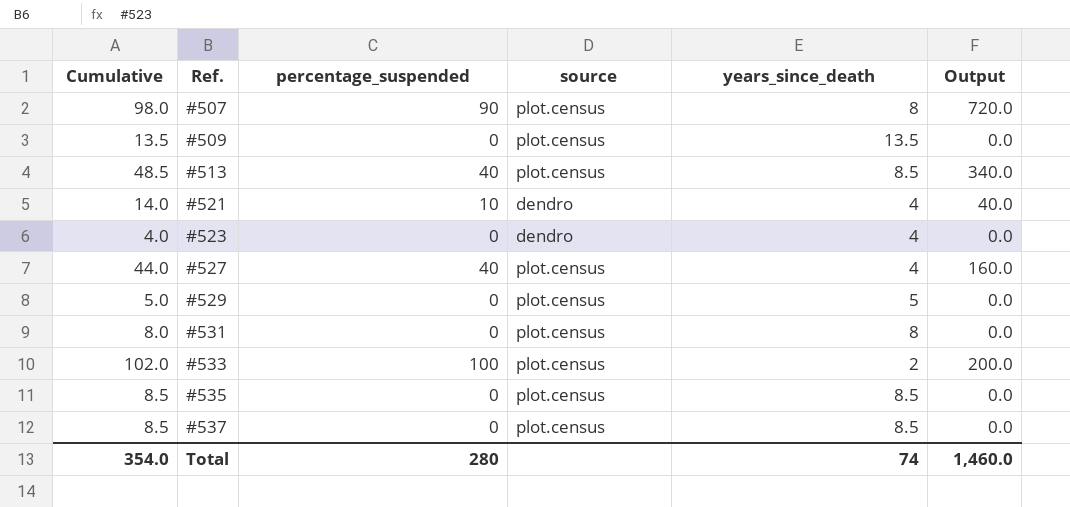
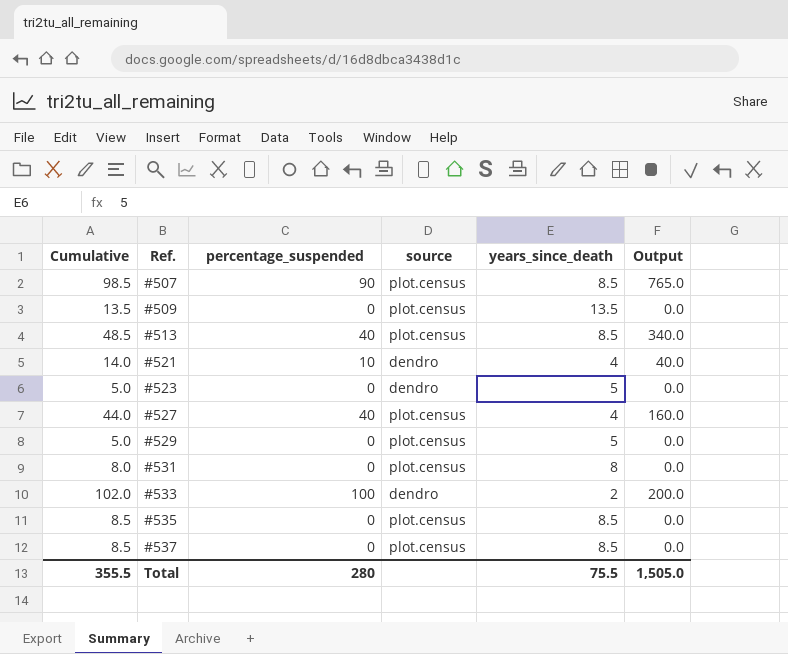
#507 | Cumulative: 98.0 -> 98.5
#507 | years_since_death: 8 -> 8.5
#507 | Output: 720.0 -> 765.0
#523 | Cumulative: 4.0 -> 5.0
#523 | years_since_death: 4 -> 5
#533 | source: plot.census -> dendro
Total | Cumulative: 354.0 -> 355.5
Total | years_since_death: 74 -> 75.5
Total | Output: 1,460.0 -> 1,505.0

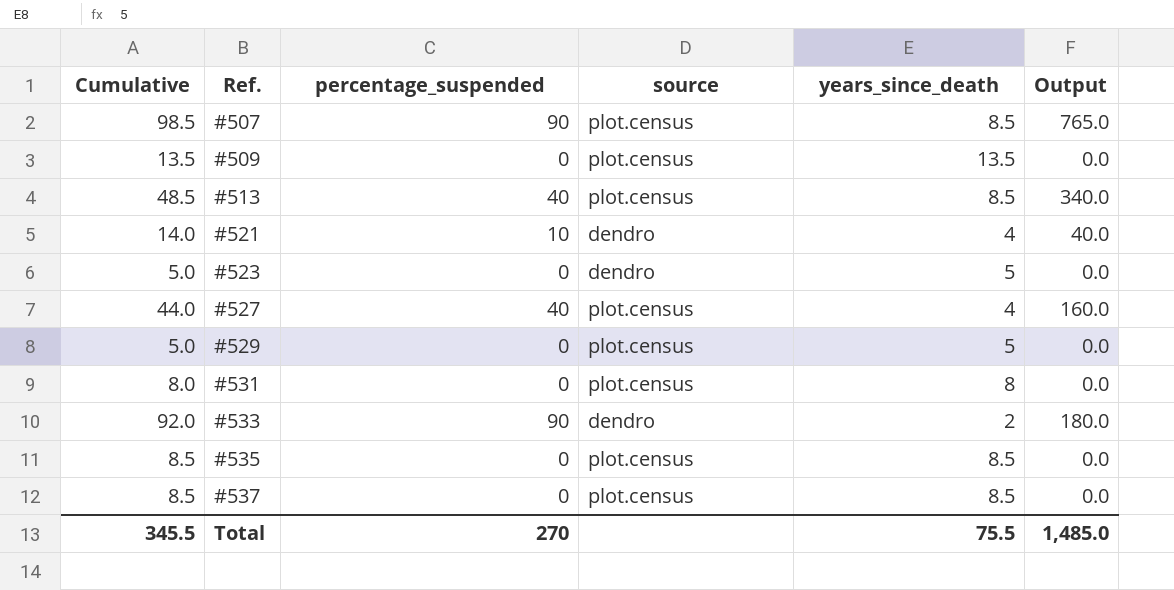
#533 | Cumulative: 102.0 -> 92.0
#533 | percentage_suspended: 100 -> 90
#533 | Output: 200.0 -> 180.0
Total | Cumulative: 355.5 -> 345.5
Total | percentage_suspended: 280 -> 270
Total | Output: 1,505.0 -> 1,485.0

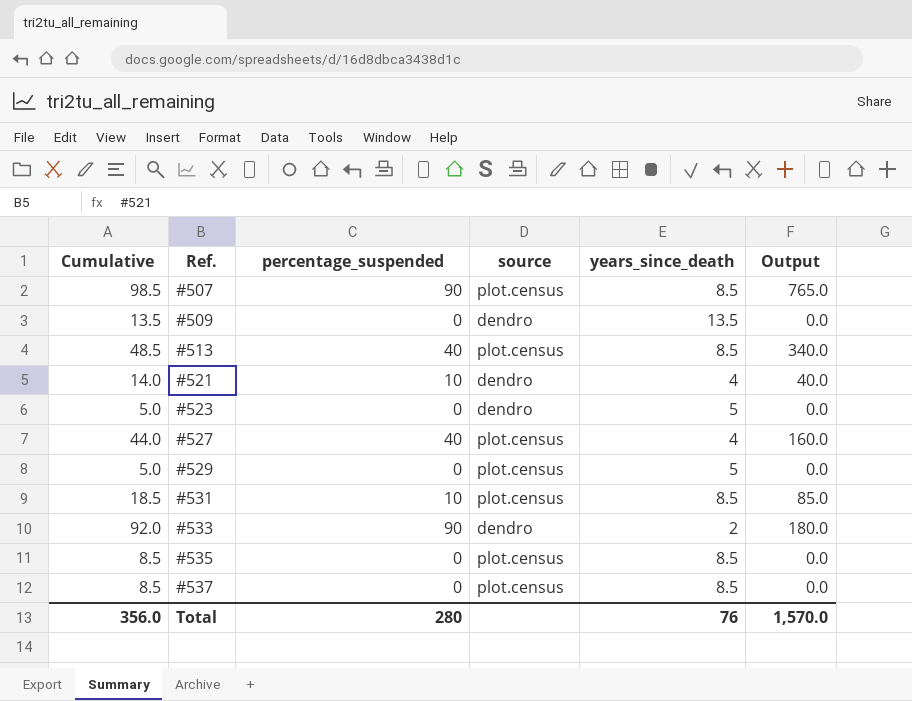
#509 | source: plot.census -> dendro
#531 | Cumulative: 8.0 -> 18.5
#531 | percentage_suspended: 0 -> 10
#531 | years_since_death: 8 -> 8.5
#531 | Output: 0.0 -> 85.0
Total | Cumulative: 345.5 -> 356.0
Total | percentage_suspended: 270 -> 280
Total | years_since_death: 75.5 -> 76
Total | Output: 1,485.0 -> 1,570.0

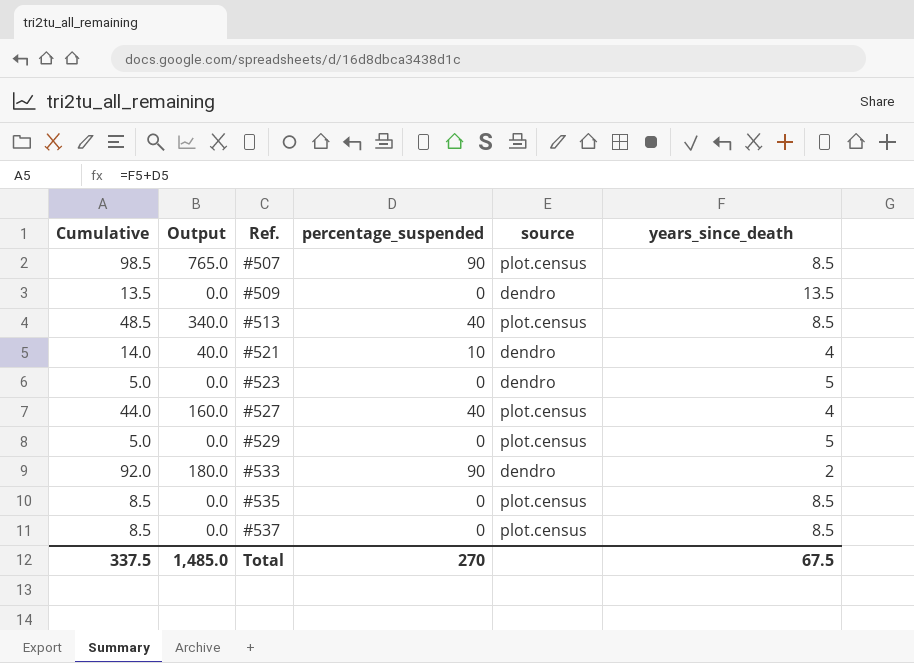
column Output | position: 6 -> 2
row #531: 18.5 | 10 | plot.census | 8.5 | 85.0 -> none
Total | Cumulative: 356.0 -> 337.5
Total | Output: 1,570.0 -> 1,485.0
Total | percentage_suspended: 280 -> 270
Total | years_since_death: 76 -> 67.5

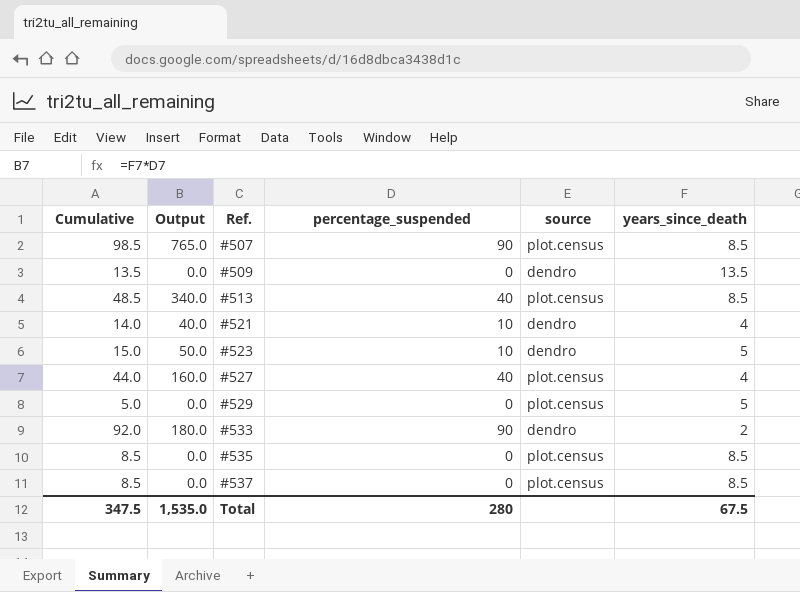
#523 | Cumulative: 5.0 -> 15.0
#523 | Output: 0.0 -> 50.0
#523 | percentage_suspended: 0 -> 10
Total | Cumulative: 337.5 -> 347.5
Total | Output: 1,485.0 -> 1,535.0
Total | percentage_suspended: 270 -> 280

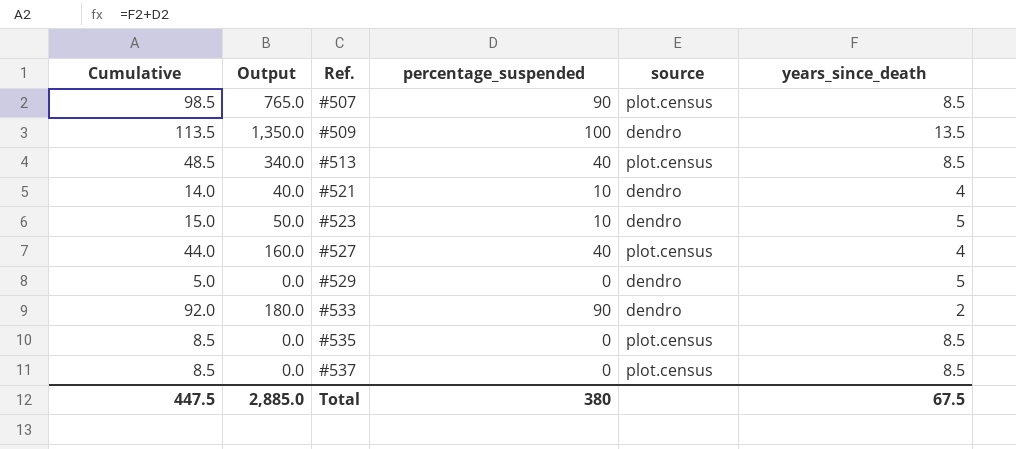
#509 | Cumulative: 13.5 -> 113.5
#509 | Output: 0.0 -> 1,350.0
#509 | percentage_suspended: 0 -> 100
#529 | source: plot.census -> dendro
Total | Cumulative: 347.5 -> 447.5
Total | Output: 1,535.0 -> 2,885.0
Total | percentage_suspended: 280 -> 380

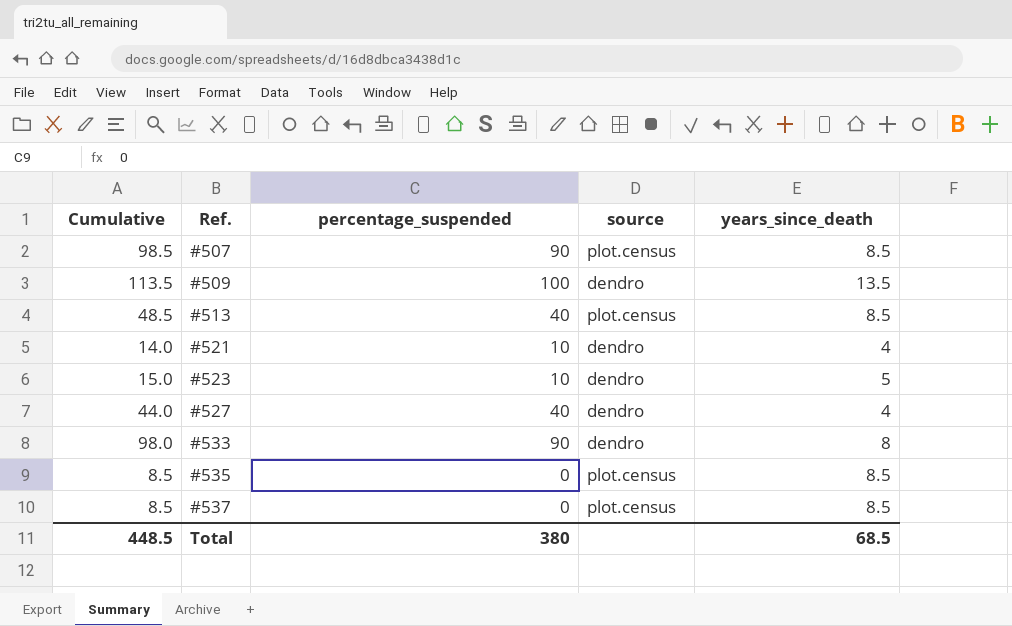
column Output | formula: [percentage_suspended] * [years_since_death] -> none
row #529: 5.0 | 0.0 | 0 | dendro | 5 -> none
#527 | source: plot.census -> dendro
#533 | Cumulative: 92.0 -> 98.0
#533 | years_since_death: 2 -> 8
Total | Cumulative: 447.5 -> 448.5
Total | years_since_death: 67.5 -> 68.5

